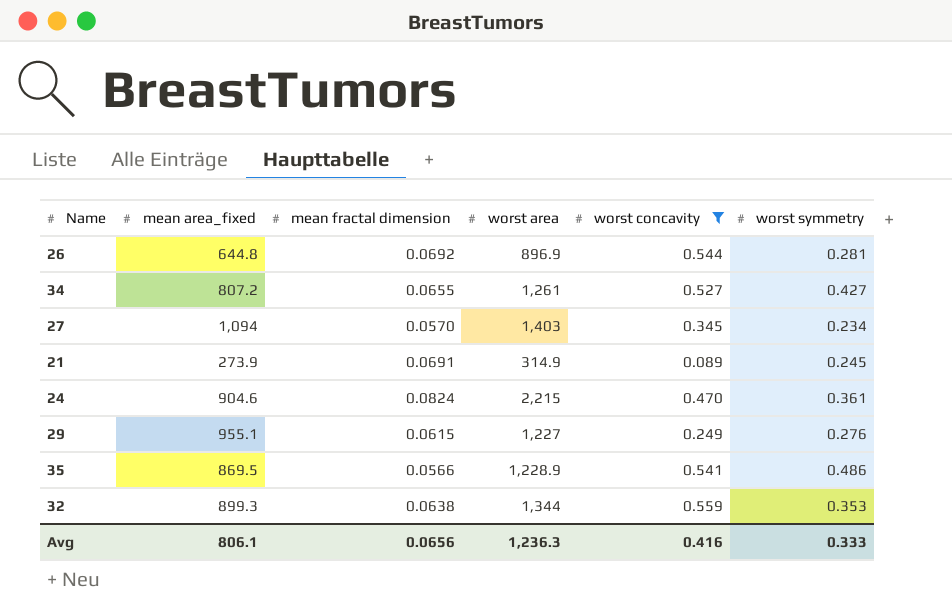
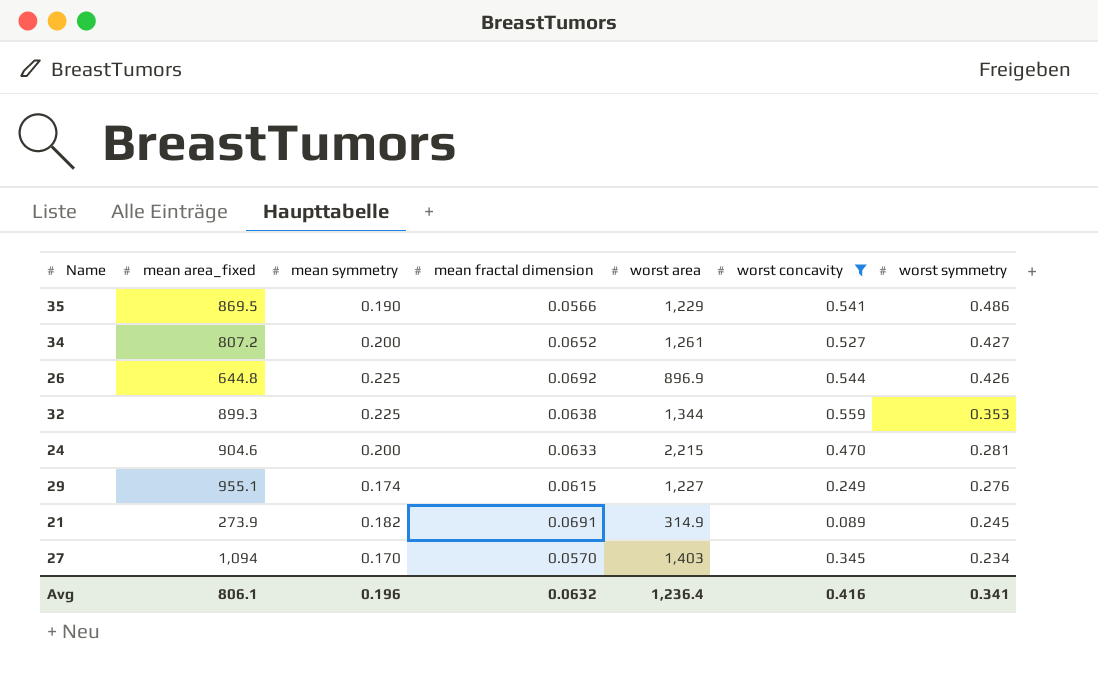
row order: none -> worst symmetry descending
column mean symmetry | position: none -> 3
35 | worst area: 1,228.9 -> 1,229
34 | mean fractal dimension: 0.0655 -> 0.0652
26 | worst symmetry: 0.281 -> 0.426
24 | mean fractal dimension: 0.0824 -> 0.0633
24 | worst symmetry: 0.361 -> 0.281
Avg | mean fractal dimension: 0.0656 -> 0.0632
Avg | worst area: 1,236.3 -> 1,236.4
Avg | worst symmetry: 0.333 -> 0.341

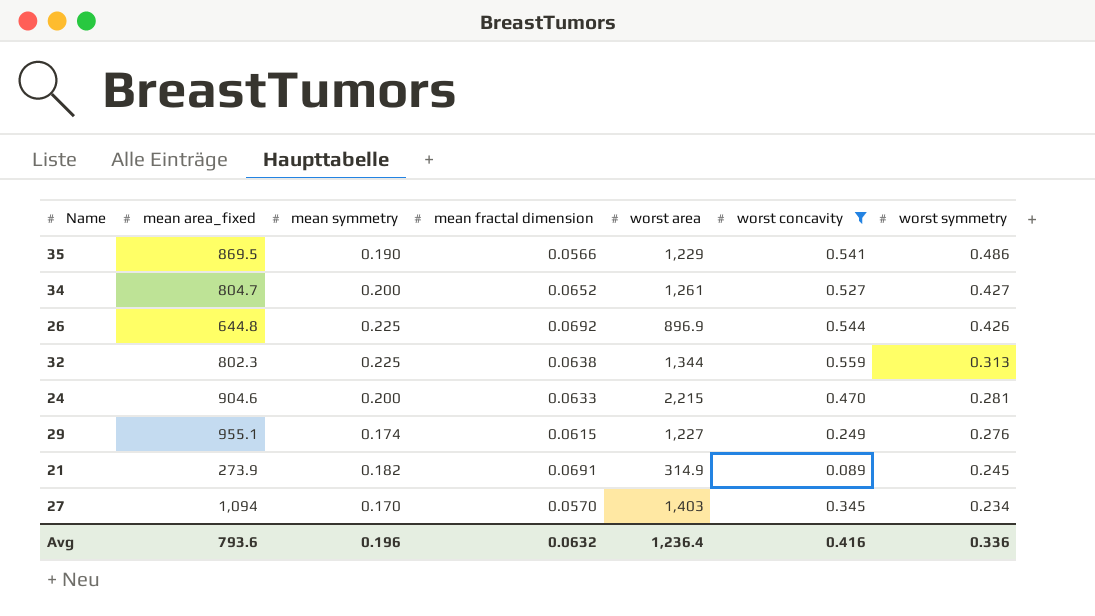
34 | mean area_fixed: 807.2 -> 804.7
32 | mean area_fixed: 899.3 -> 802.3
32 | worst symmetry: 0.353 -> 0.313
Avg | mean area_fixed: 806.1 -> 793.6
Avg | worst symmetry: 0.341 -> 0.336

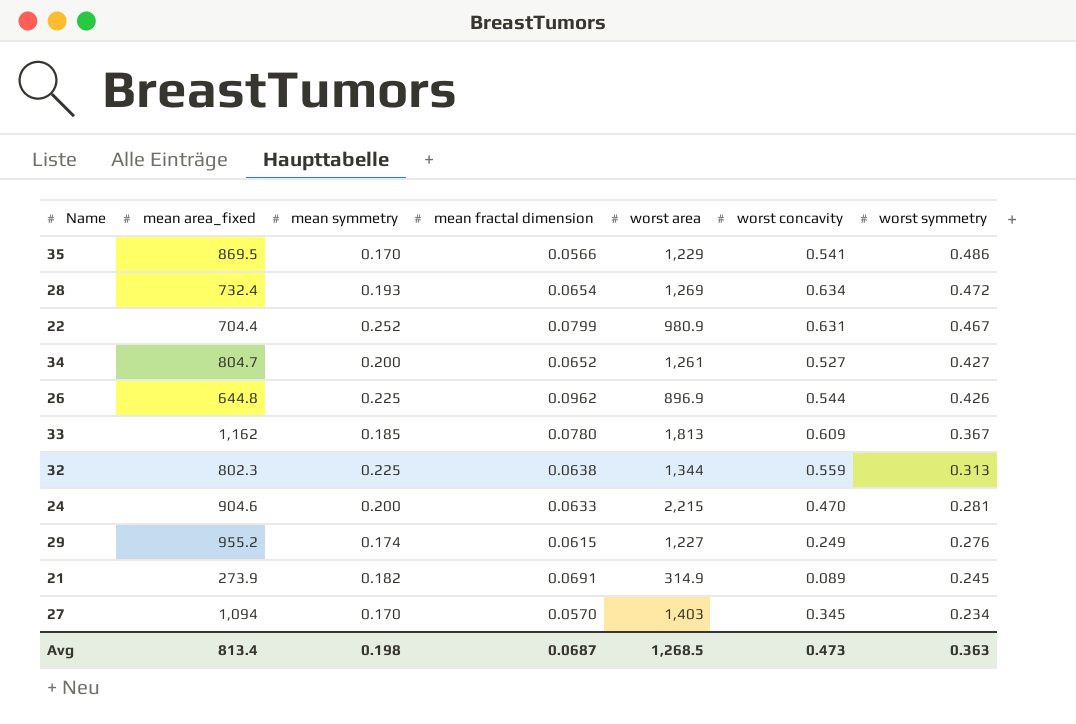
filter: worst concavity <= 0.559 -> none
35 | mean symmetry: 0.190 -> 0.170
26 | mean fractal dimension: 0.0692 -> 0.0962
29 | mean area_fixed: 955.1 -> 955.2
Avg | mean area_fixed: 793.6 -> 813.4
Avg | mean symmetry: 0.196 -> 0.198
Avg | mean fractal dimension: 0.0632 -> 0.0687
Avg | worst area: 1,236.4 -> 1,268.5
Avg | worst concavity: 0.416 -> 0.473
Avg | worst symmetry: 0.336 -> 0.363

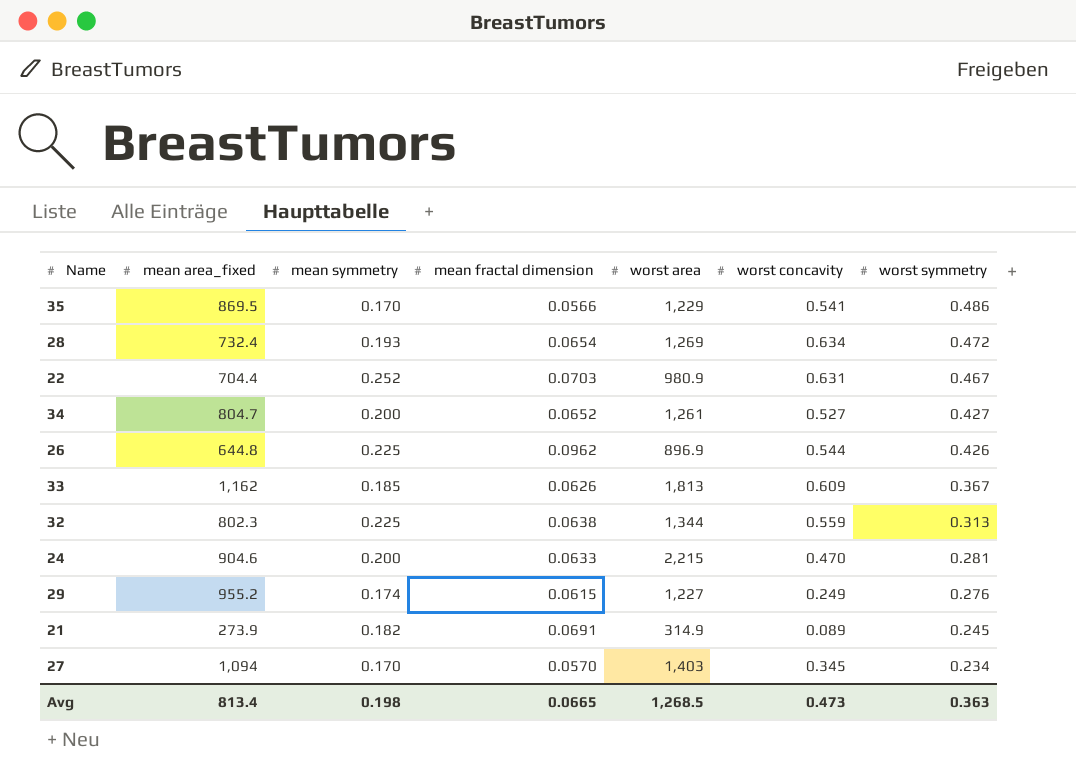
22 | mean fractal dimension: 0.0799 -> 0.0703
33 | mean fractal dimension: 0.0780 -> 0.0626
Avg | mean fractal dimension: 0.0687 -> 0.0665

